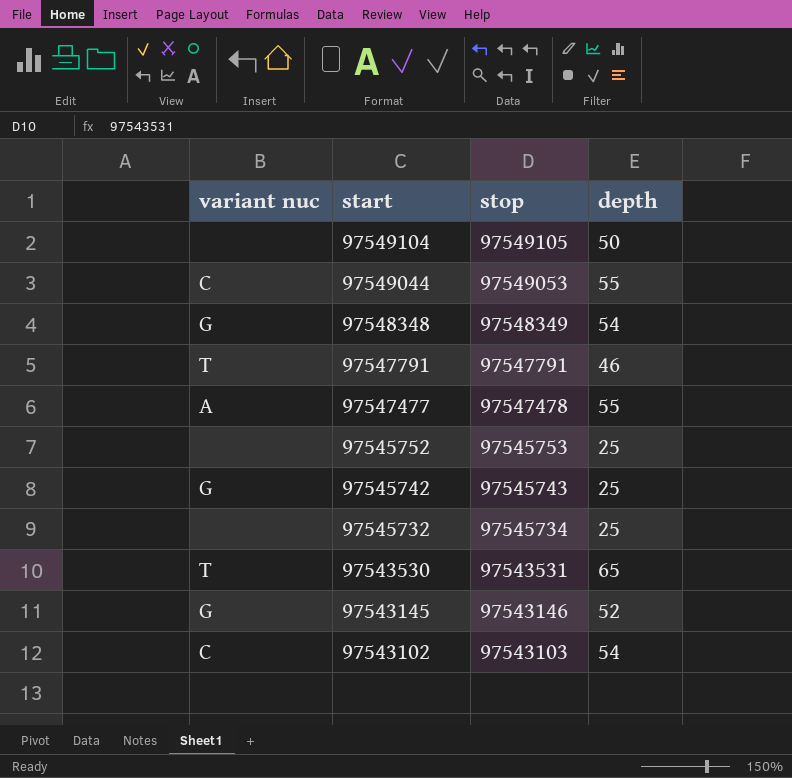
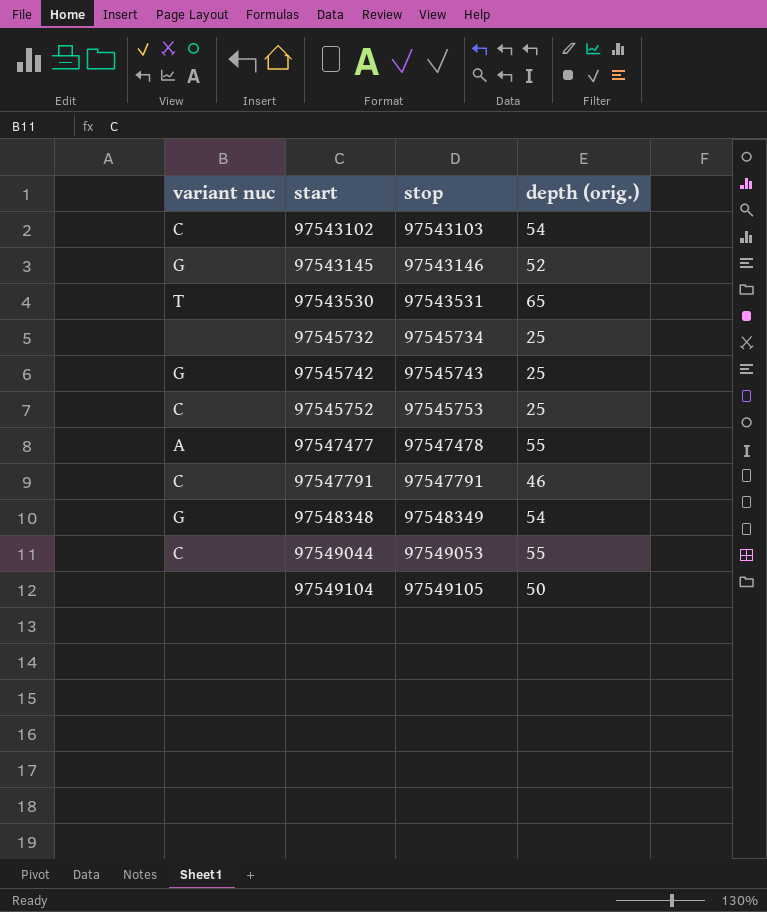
row order: start descending -> start ascending
column name: depth -> depth (orig.)
97545752 | variant nuc: none -> C
97547791 | variant nuc: T -> C

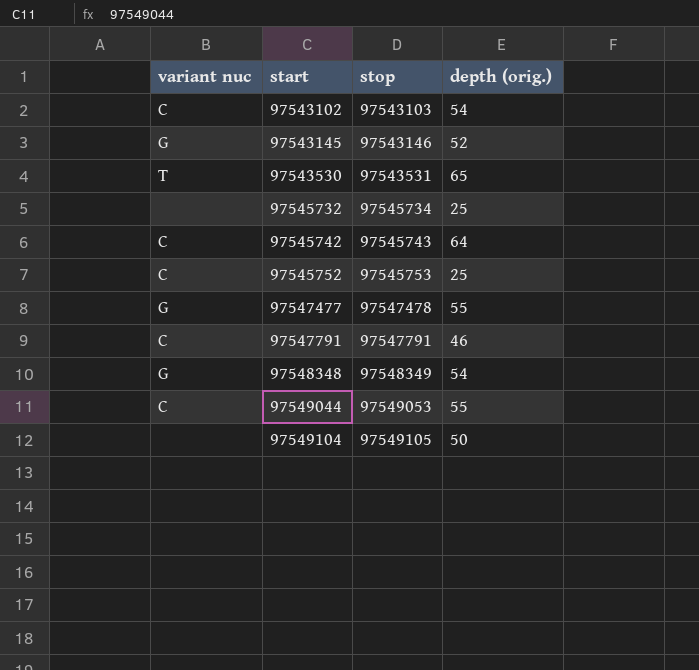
97545742 | variant nuc: G -> C
97545742 | depth (orig.): 25 -> 64
97547477 | variant nuc: A -> G

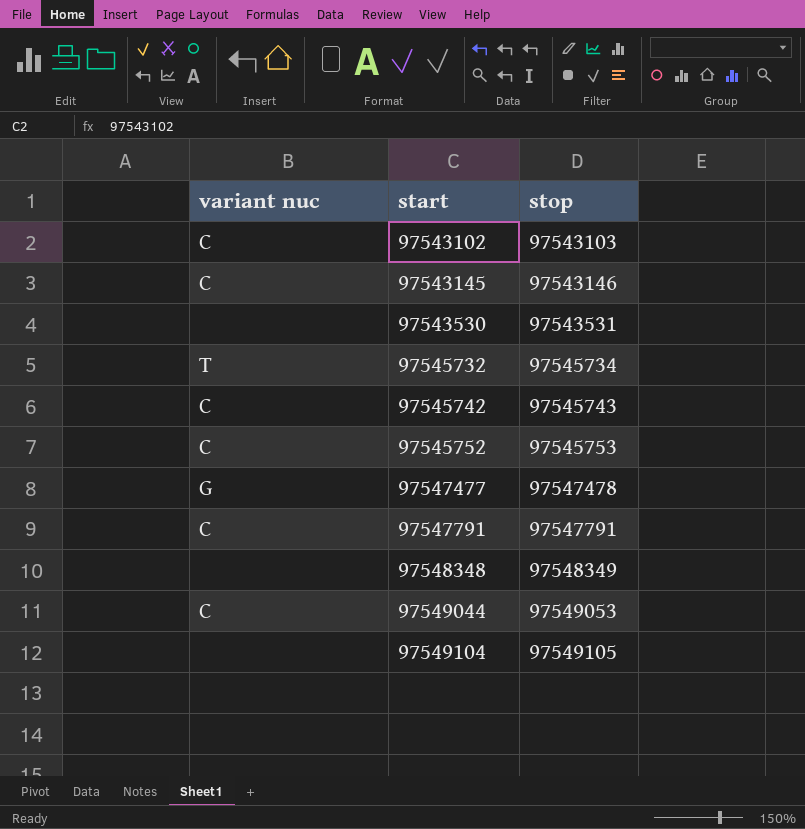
column depth (orig.) | position: 4 -> none
97543145 | variant nuc: G -> C
97543530 | variant nuc: T -> none
97545732 | variant nuc: none -> T
97548348 | variant nuc: G -> none

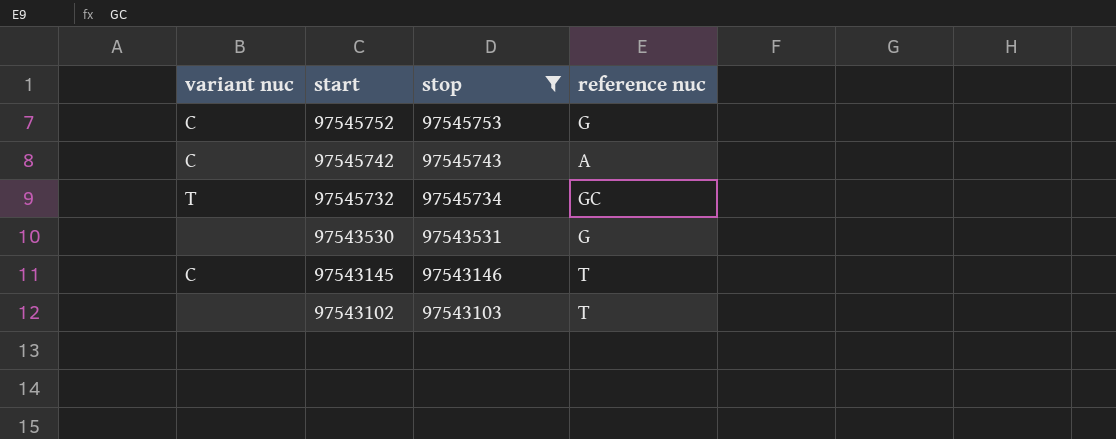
filter: none -> stop <= 97545753
row order: start ascending -> start descending
column reference nuc | position: none -> 4
97543102 | variant nuc: C -> none

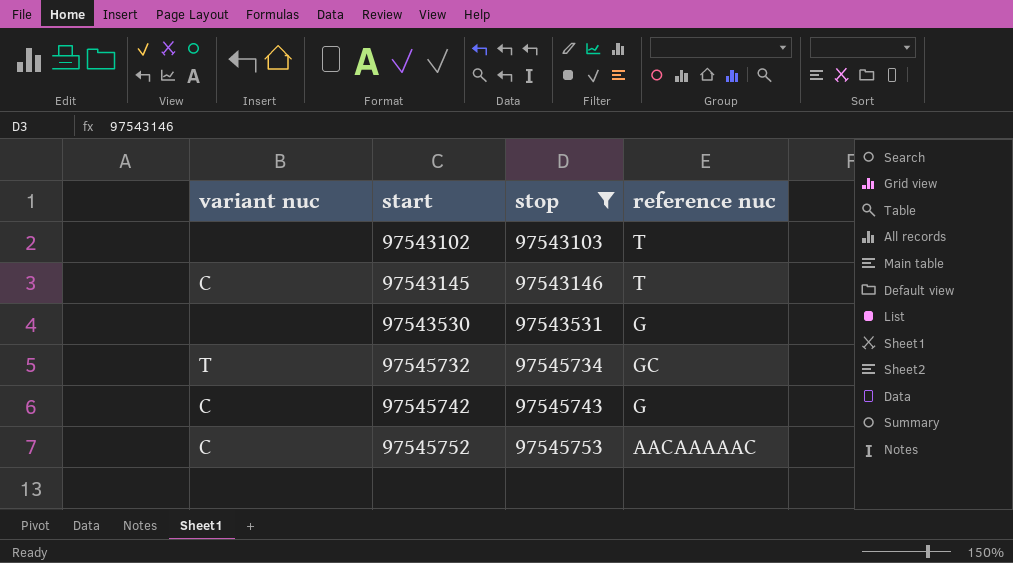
row order: start descending -> start ascending
97545742 | reference nuc: A -> G
97545752 | reference nuc: G -> AACAAAAAC

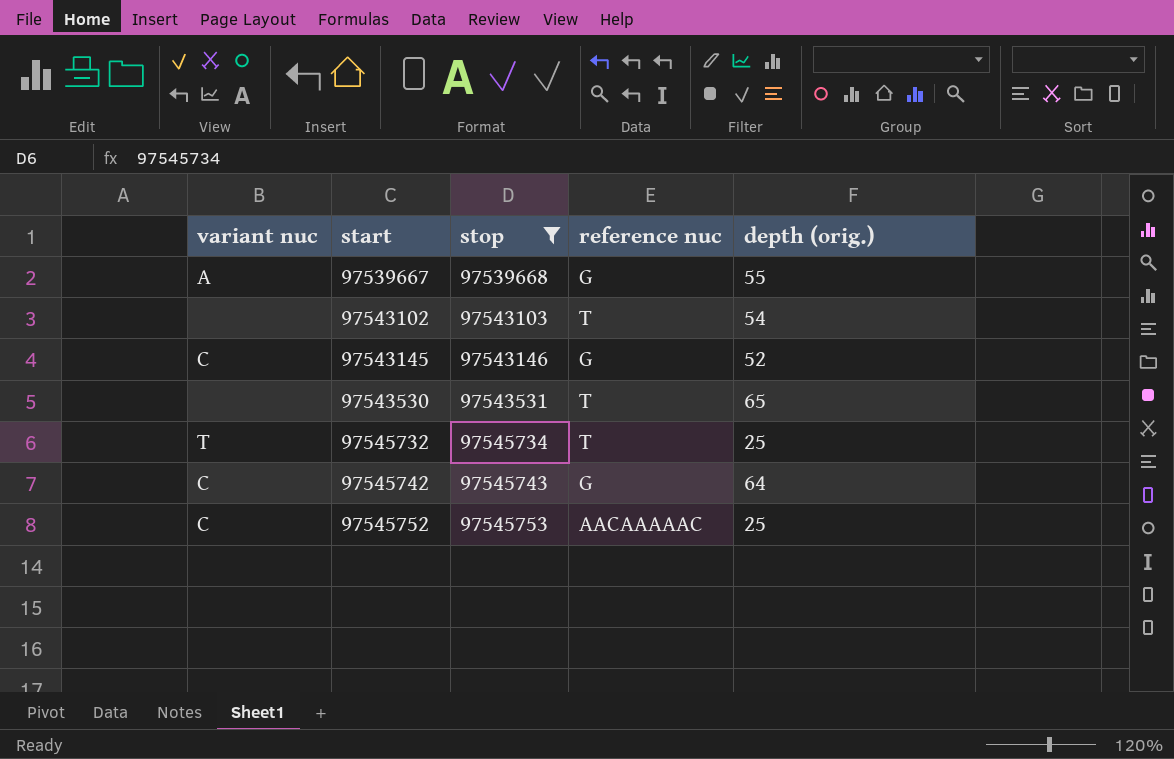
column depth (orig.) | position: none -> 5
row 97539667: none -> A | 97539668 | G | 55
97543145 | reference nuc: T -> G
97543530 | reference nuc: G -> T
97545732 | reference nuc: GC -> T

